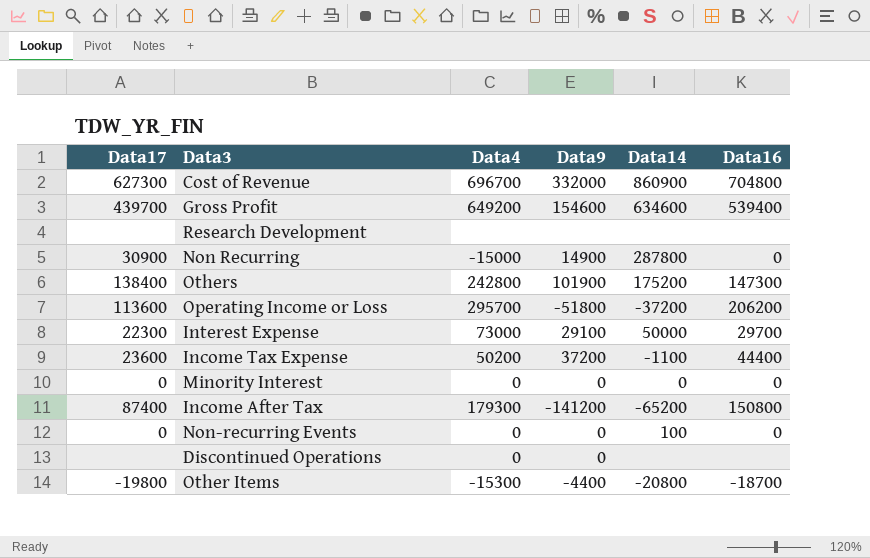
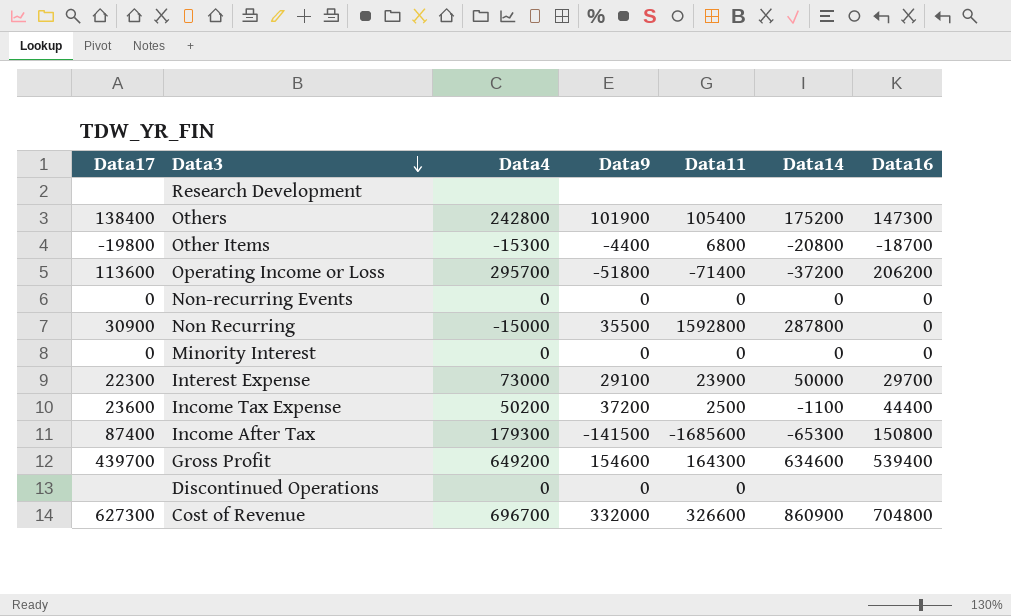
row order: none -> Data3 descending
column Data11 | position: none -> 5
Non-recurring Events | Data14: 100 -> 0
Non Recurring | Data9: 14900 -> 35500
Income After Tax | Data9: -141200 -> -141500
Income After Tax | Data14: -65200 -> -65300

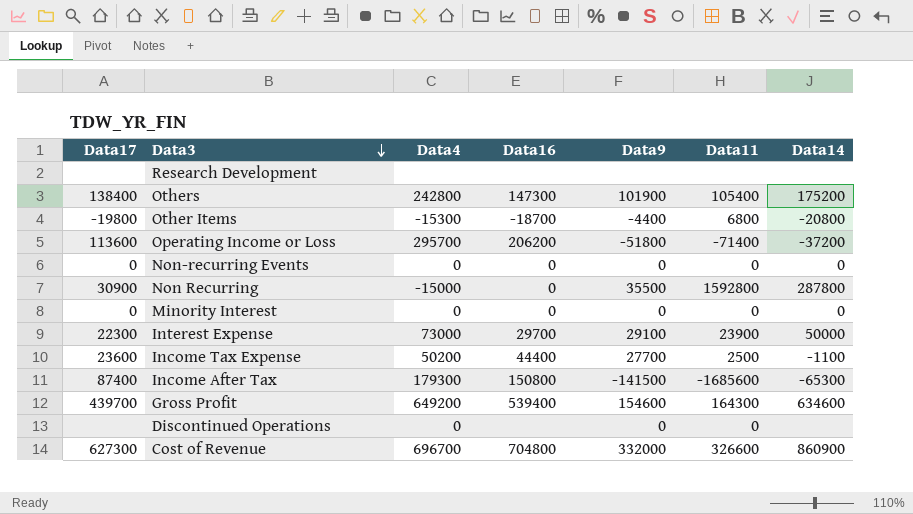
column Data16 | position: 7 -> 4
Income Tax Expense | Data9: 37200 -> 27700

